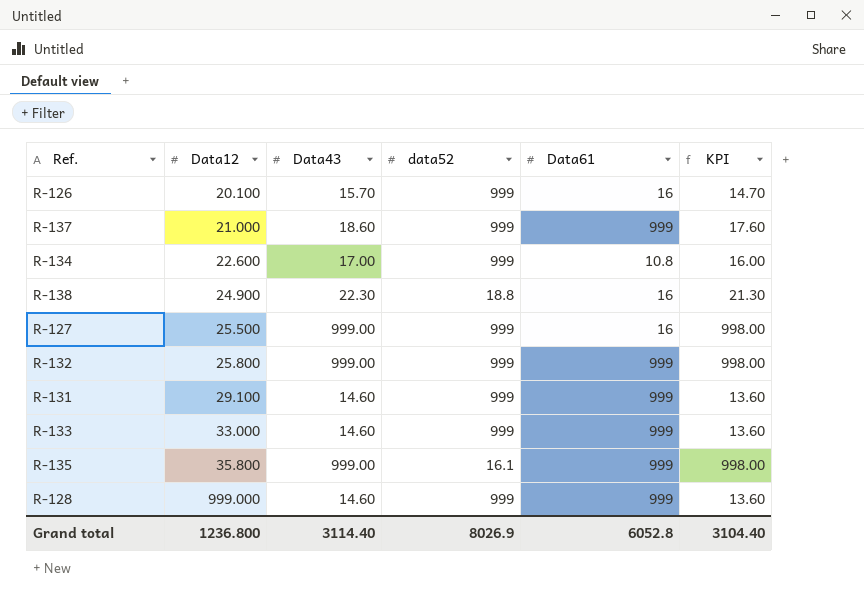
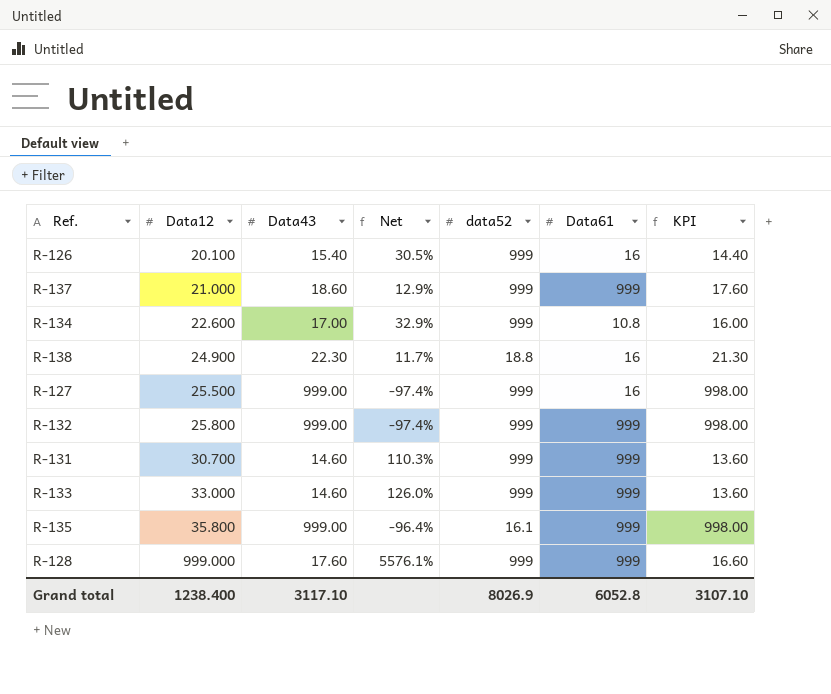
column Net | formula: none -> ([Data12] - [Data43]) / [Data43]
R-126 | Data43: 15.70 -> 15.40
R-126 | KPI: 14.70 -> 14.40
R-131 | Data12: 29.100 -> 30.700
R-128 | Data43: 14.60 -> 17.60
R-128 | KPI: 13.60 -> 16.60
Grand total | Data12: 1236.800 -> 1238.400
Grand total | Data43: 3114.40 -> 3117.10
Grand total | KPI: 3104.40 -> 3107.10

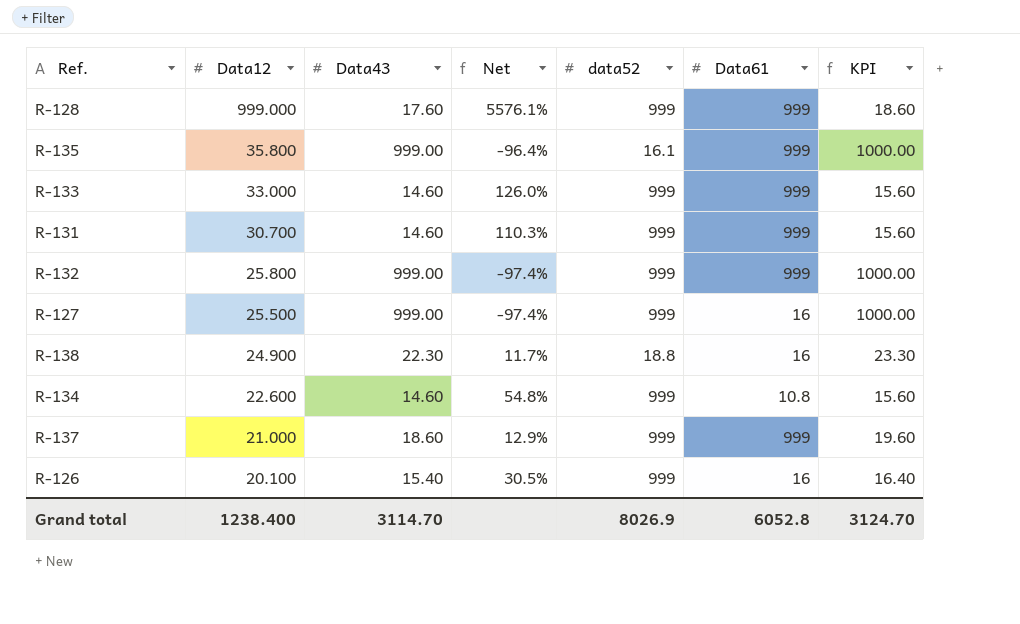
row order: Data12 ascending -> Data12 descending
column KPI | formula: [Data43] - 1 -> [Data43] + 1
R-134 | Data43: 17.00 -> 14.60
R-134 | Net: 32.9% -> 54.8%
Grand total | Data43: 3117.10 -> 3114.70
Grand total | KPI: 3107.10 -> 3124.70

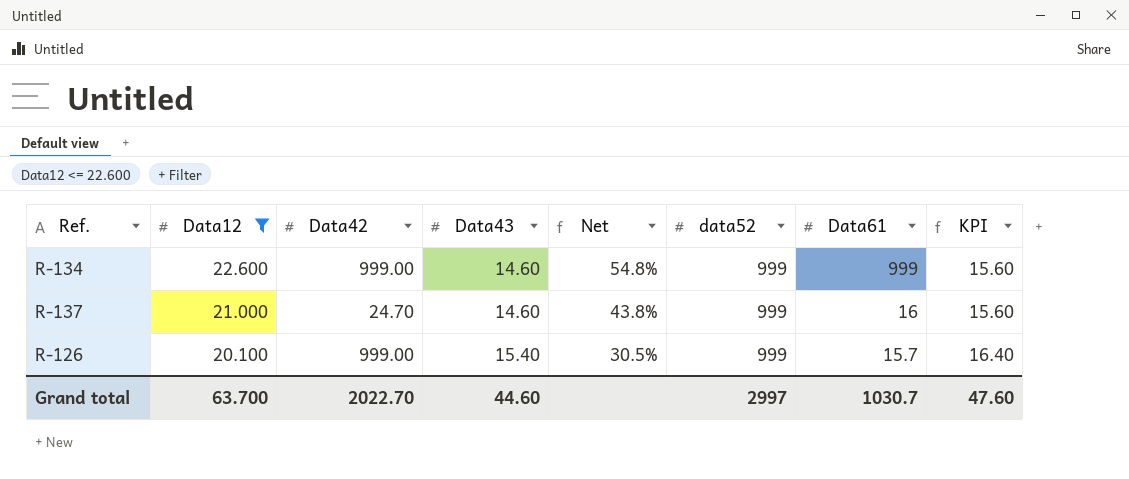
filter: none -> Data12 <= 22.600
column Data42 | position: none -> 3
R-134 | Data61: 10.8 -> 999
R-137 | Data43: 18.60 -> 14.60
R-137 | Net: 12.9% -> 43.8%
R-137 | Data61: 999 -> 16
R-137 | KPI: 19.60 -> 15.60
R-126 | Data61: 16 -> 15.7
Grand total | Data12: 1238.400 -> 63.700
Grand total | Data43: 3114.70 -> 44.60
Grand total | data52: 8026.9 -> 2997
Grand total | Data61: 6052.8 -> 1030.7
Grand total | KPI: 3124.70 -> 47.60

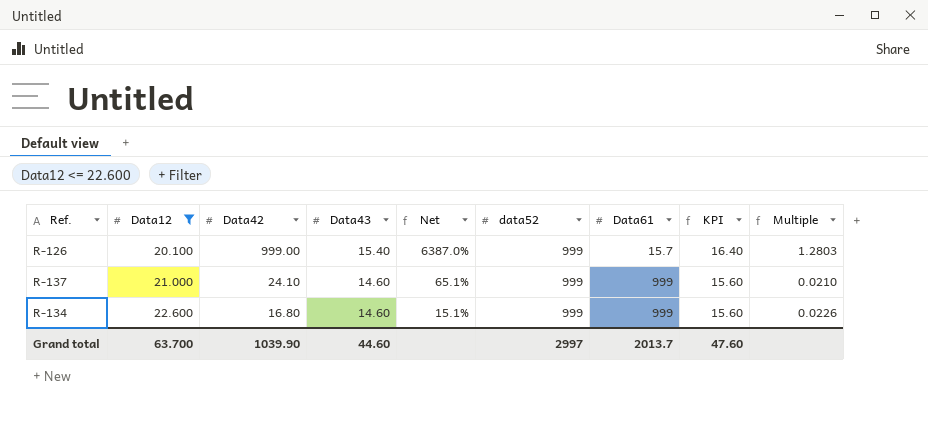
row order: Data12 descending -> Data12 ascending
column Net | formula: ([Data12] - [Data43]) / [Data43] -> ([Data42] - [Data43]) / [Data43]
column Multiple | formula: none -> [Data12] / [Data61]
R-137 | Data42: 24.70 -> 24.10
R-137 | Data61: 16 -> 999
R-134 | Data42: 999.00 -> 16.80
Grand total | Data42: 2022.70 -> 1039.90
Grand total | Data61: 1030.7 -> 2013.7

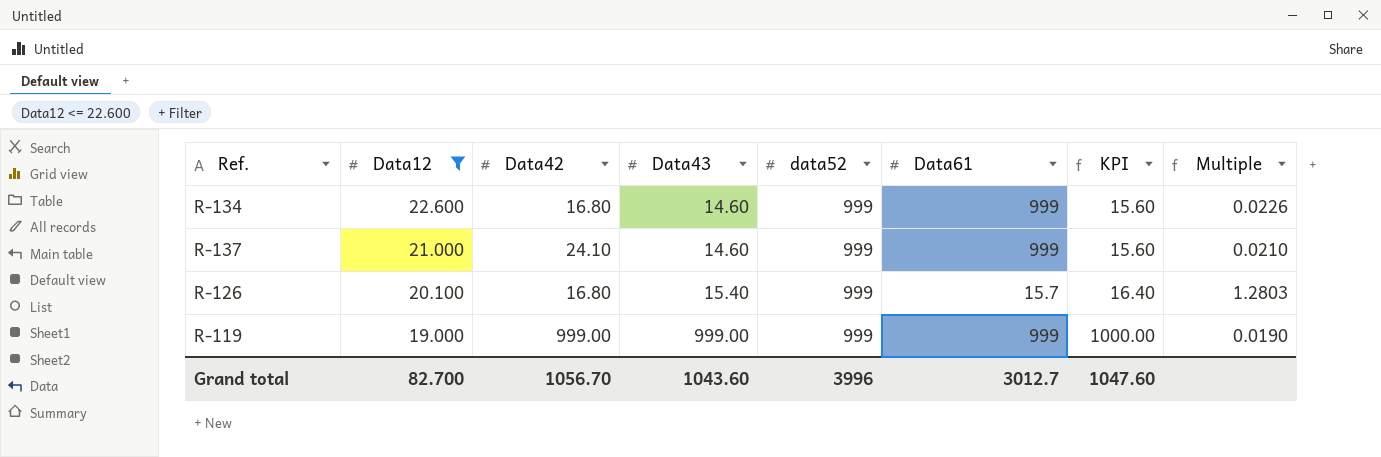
row order: Data12 ascending -> Data12 descending
column Net | formula: ([Data42] - [Data43]) / [Data43] -> none
R-126 | Data42: 999.00 -> 16.80
row R-119: none -> 19.000 | 999.00 | 999.00 | 999 | 999 | 1000.00 | 0.0190
Grand total | Data12: 63.700 -> 82.700
Grand total | Data42: 1039.90 -> 1056.70
Grand total | Data43: 44.60 -> 1043.60
Grand total | data52: 2997 -> 3996
Grand total | Data61: 2013.7 -> 3012.7
Grand total | KPI: 47.60 -> 1047.60

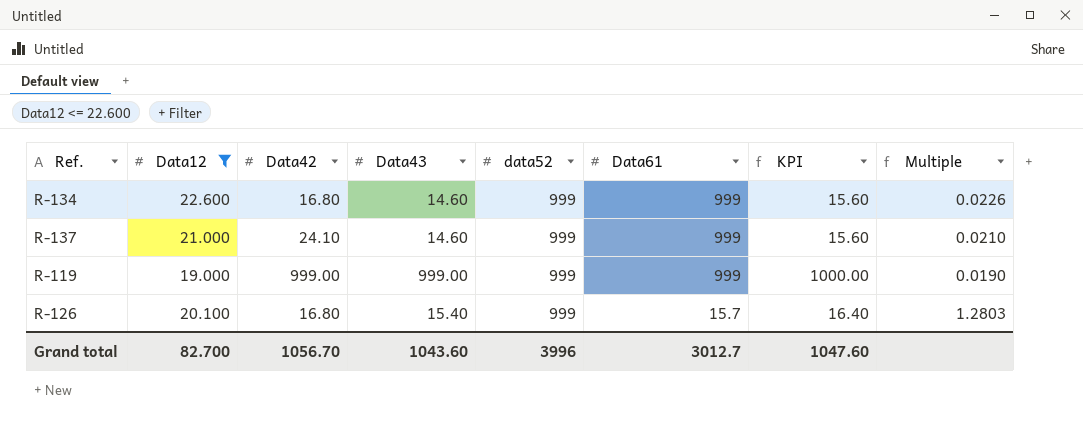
row order: Data12 descending -> Data61 descending

